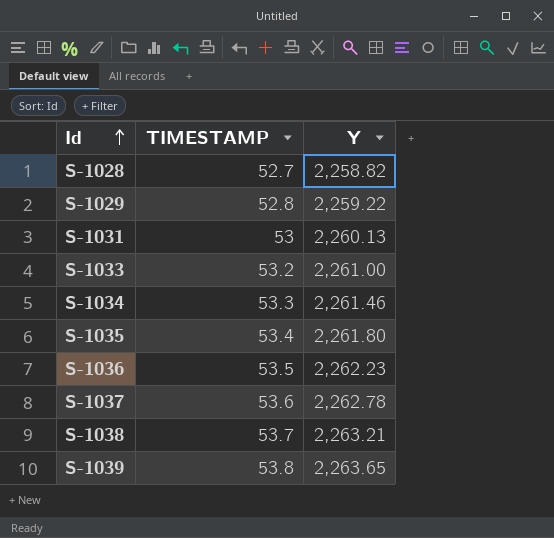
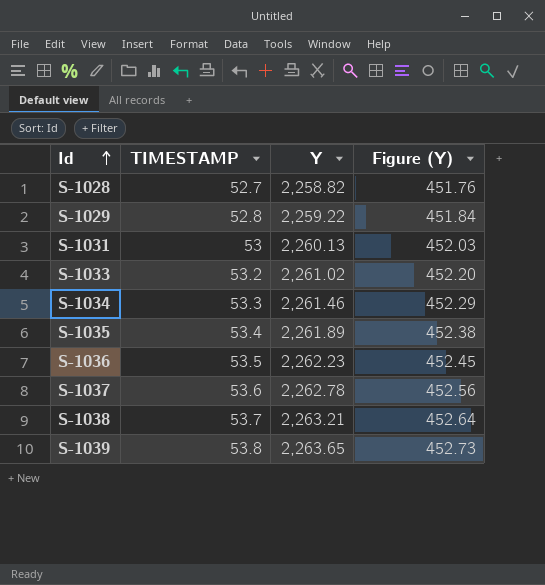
column Figure (Y) | formula: none -> [Y] * 0.2
S-1033 | Y: 2,261.00 -> 2,261.02
S-1035 | Y: 2,261.80 -> 2,261.89

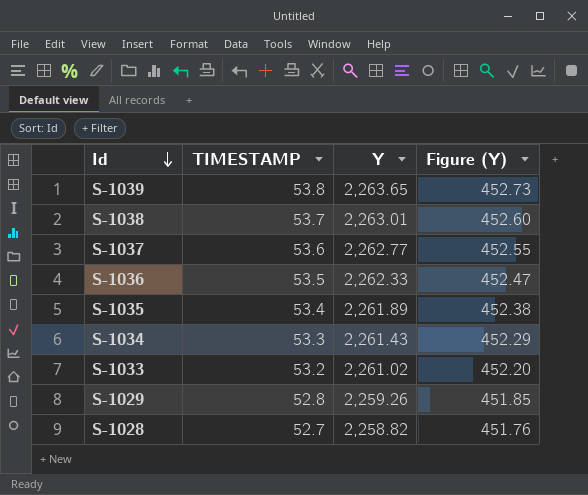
row order: Id ascending -> Id descending
row S-1031: 53 | 2,260.13 | 452.03 -> none
S-1038 | Y: 2,263.21 -> 2,263.01
S-1038 | Figure (Y): 452.64 -> 452.60
S-1037 | Y: 2,262.78 -> 2,262.77
S-1037 | Figure (Y): 452.56 -> 452.55
S-1036 | Y: 2,262.23 -> 2,262.33
S-1036 | Figure (Y): 452.45 -> 452.47
S-1034 | Y: 2,261.46 -> 2,261.43
S-1029 | Y: 2,259.22 -> 2,259.26
S-1029 | Figure (Y): 451.84 -> 451.85

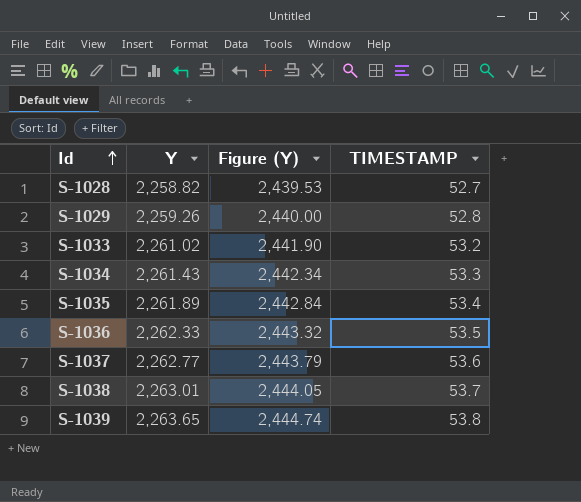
row order: Id descending -> Id ascending
column Figure (Y) | formula: [Y] * 0.2 -> [Y] * 1.08
column TIMESTAMP | position: 2 -> 4

